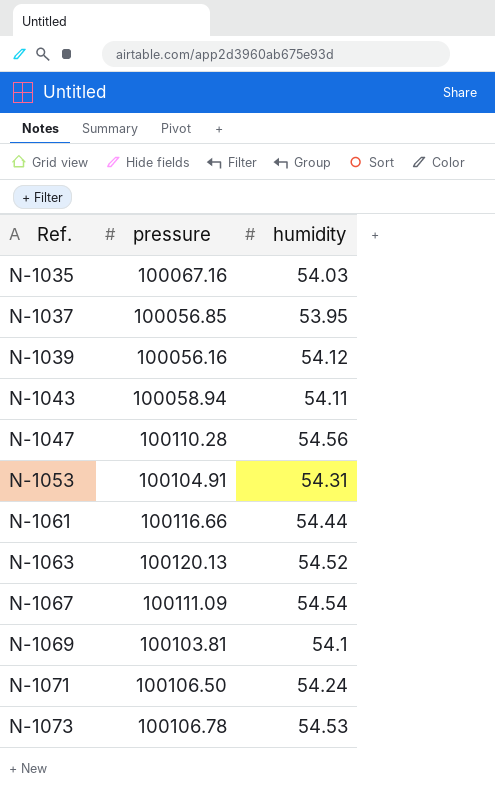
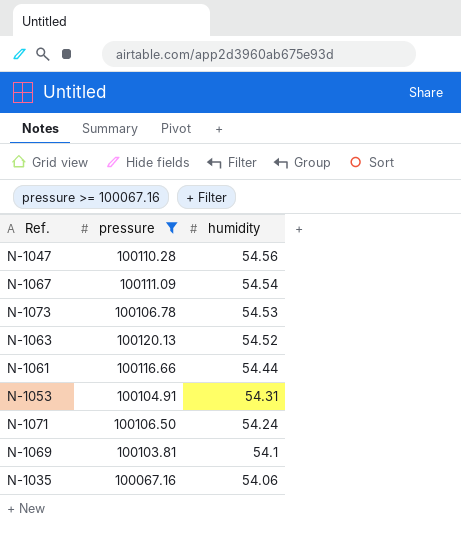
filter: none -> pressure >= 100067.16
row order: Ref. ascending -> humidity descending
N-1035 | humidity: 54.03 -> 54.06

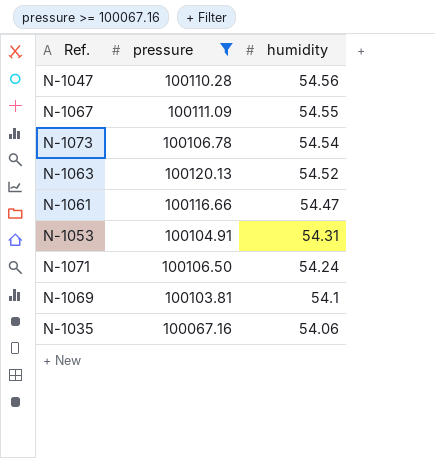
N-1067 | humidity: 54.54 -> 54.55
N-1073 | humidity: 54.53 -> 54.54
N-1061 | humidity: 54.44 -> 54.47

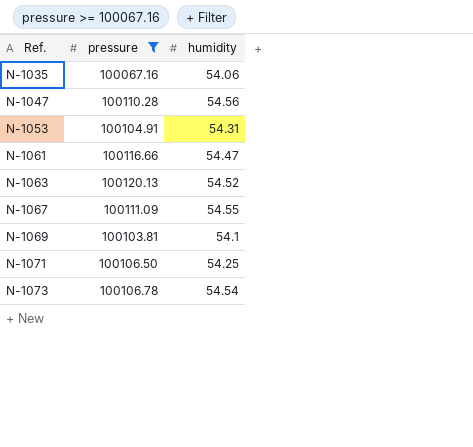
row order: humidity descending -> Ref. ascending
N-1071 | humidity: 54.24 -> 54.25

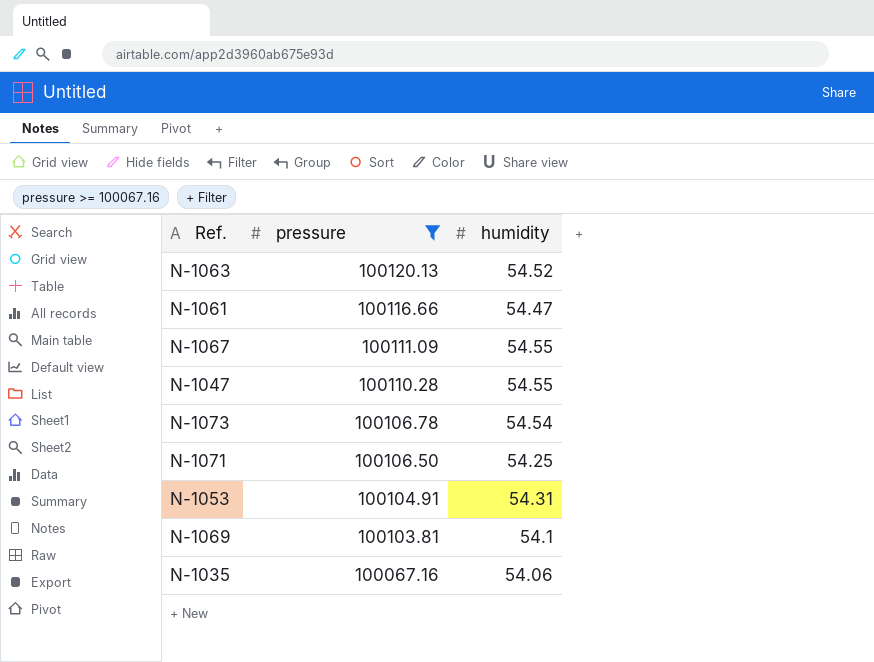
row order: Ref. ascending -> pressure descending
N-1047 | humidity: 54.56 -> 54.55

